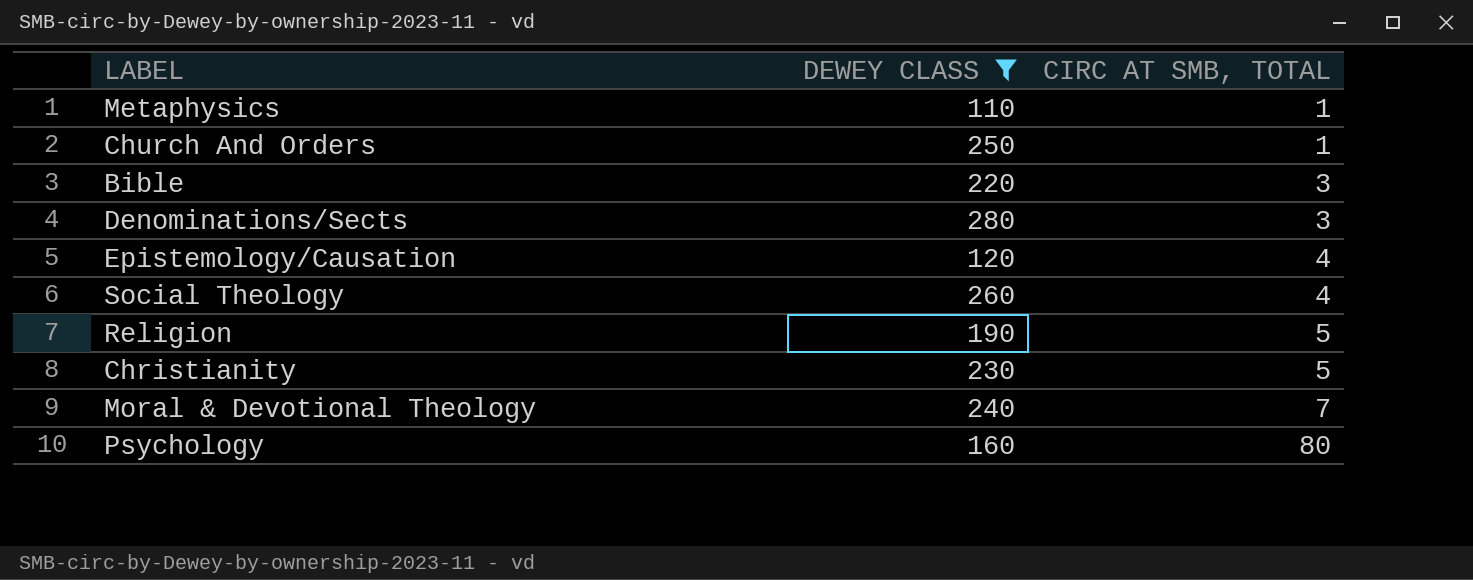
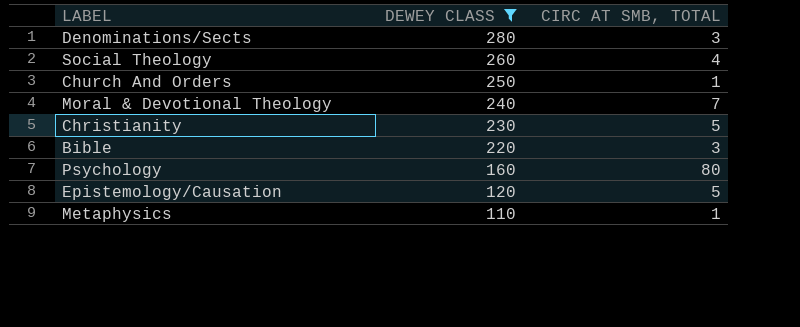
row order: CIRC AT SMB, TOTAL ascending -> DEWEY CLASS descending
row Religion: 190 | 5 -> none
Epistemology/Causation | CIRC AT SMB, TOTAL: 4 -> 5

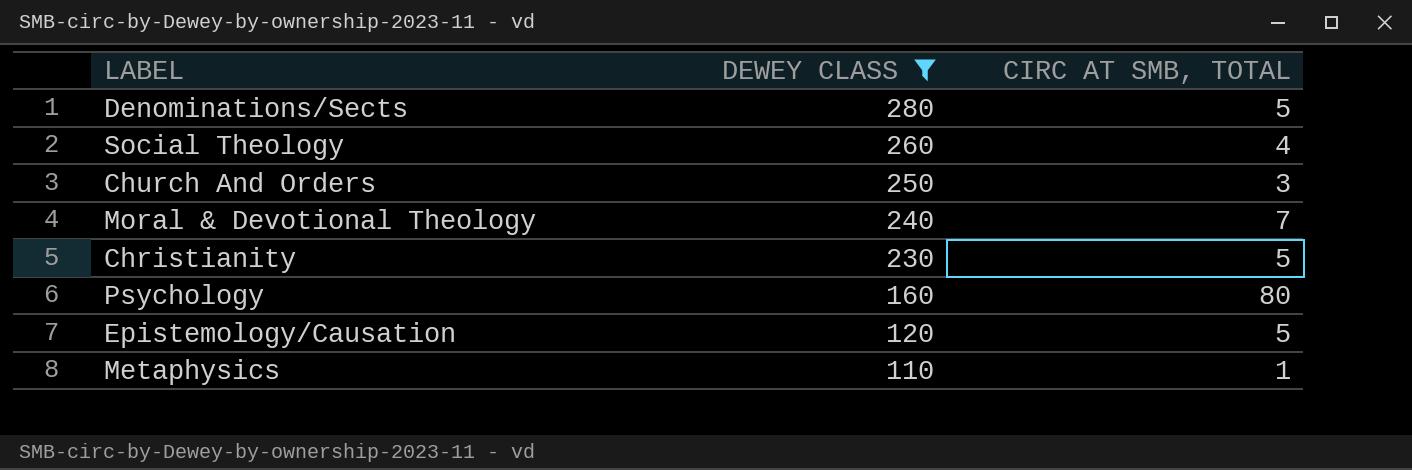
row Bible: 220 | 3 -> none
Denominations/Sects | CIRC AT SMB, TOTAL: 3 -> 5
Church And Orders | CIRC AT SMB, TOTAL: 1 -> 3

